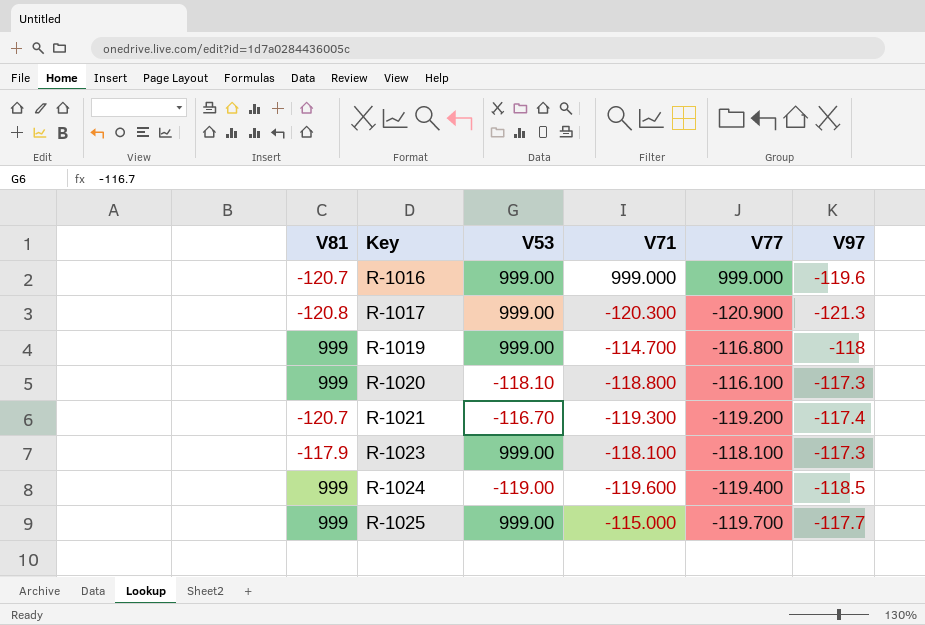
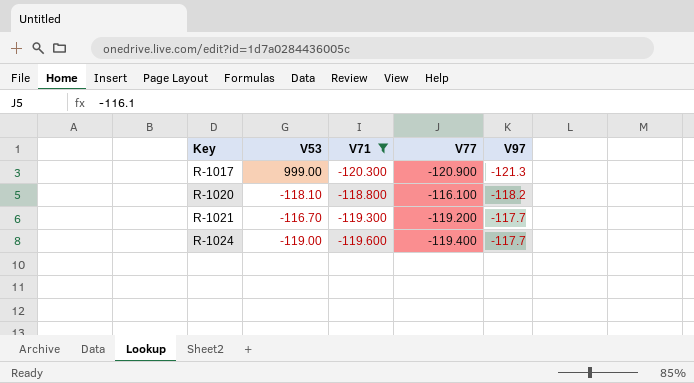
filter: none -> V71 <= -118.800
column V81 | position: 1 -> none
R-1020 | V97: -117.3 -> -118.2
R-1021 | V97: -117.4 -> -117.7
R-1024 | V97: -118.5 -> -117.7

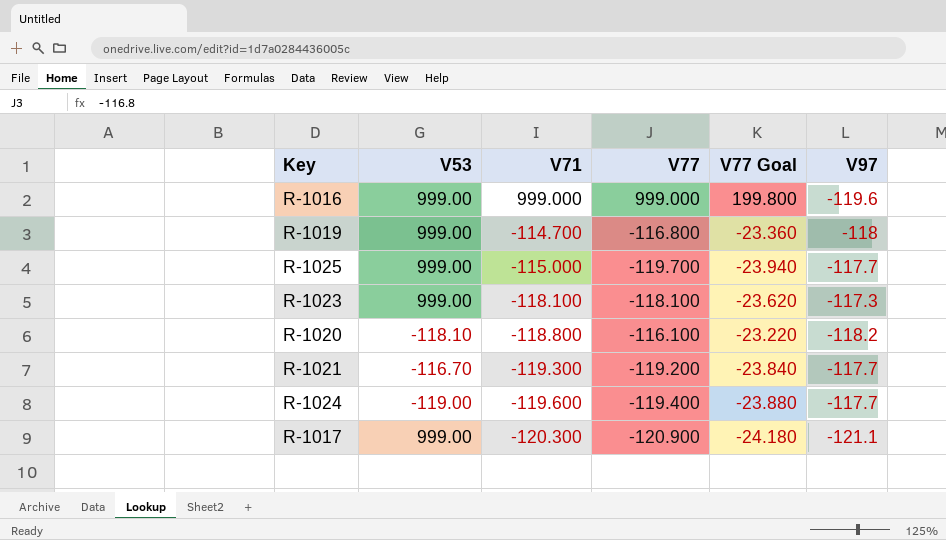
filter: V71 <= -118.800 -> none
row order: Key ascending -> V71 descending
column V77 Goal | formula: none -> [V77] * 0.2
R-1017 | V97: -121.3 -> -121.1

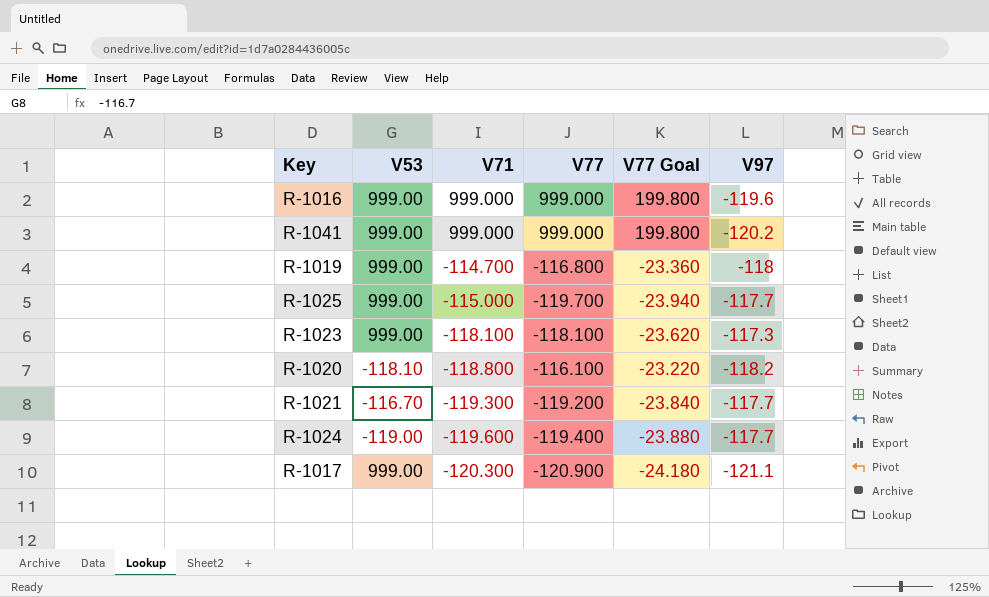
row R-1041: none -> 999.00 | 999.000 | 999.000 | 199.800 | -120.2

